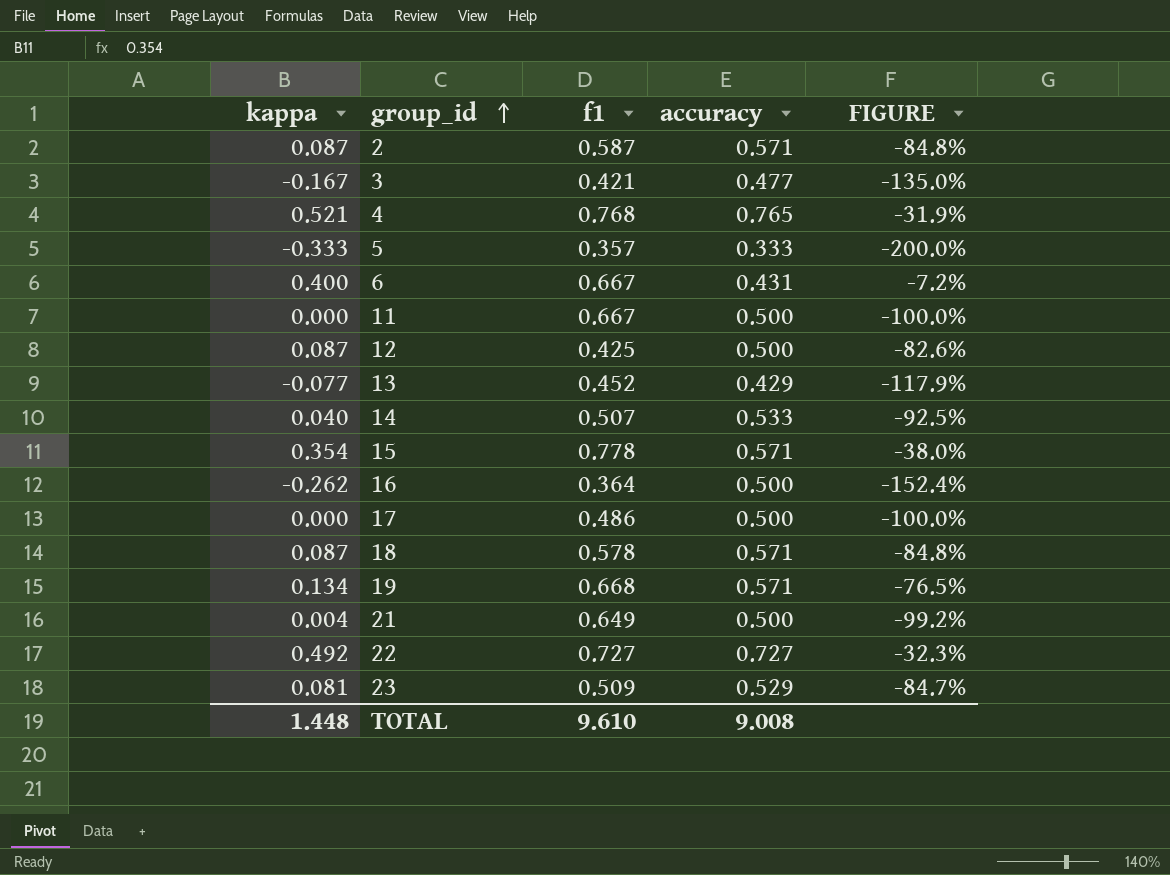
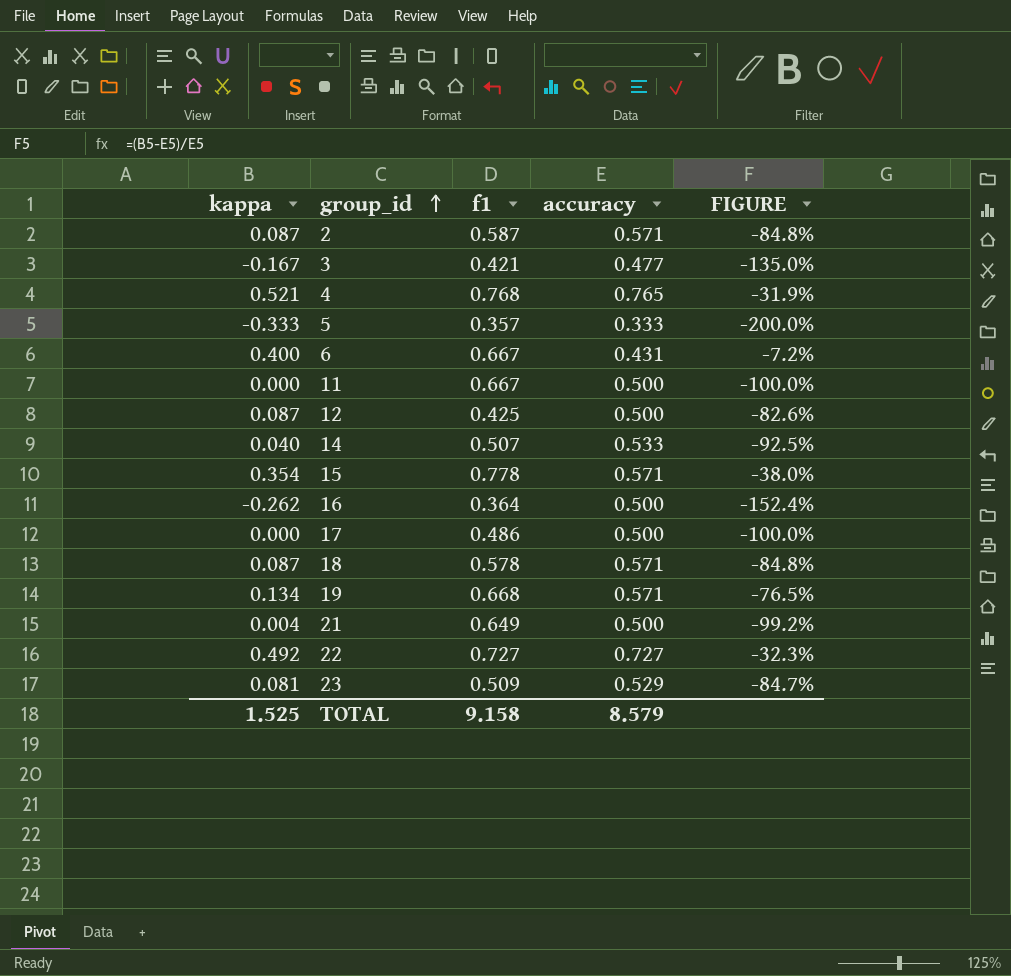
row 13: -0.077 | 0.452 | 0.429 | -117.9% -> none
TOTAL | kappa: 1.448 -> 1.525
TOTAL | f1: 9.610 -> 9.158
TOTAL | accuracy: 9.008 -> 8.579

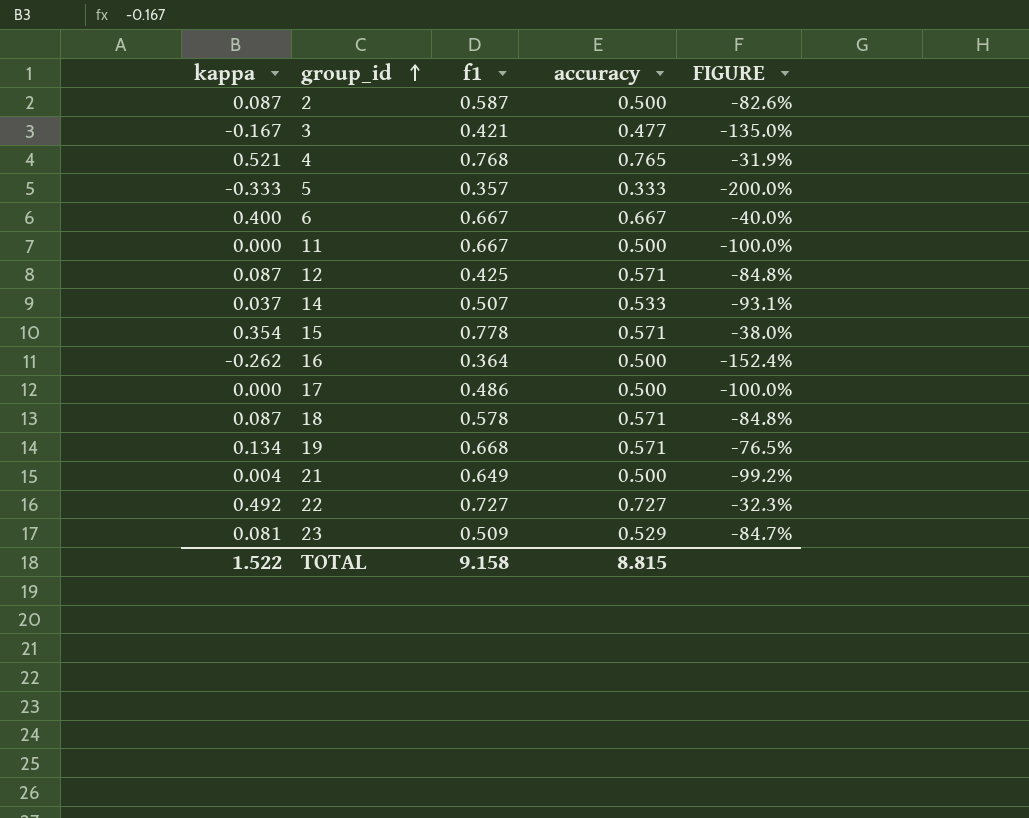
2 | accuracy: 0.571 -> 0.500
2 | FIGURE: -84.8% -> -82.6%
6 | accuracy: 0.431 -> 0.667
6 | FIGURE: -7.2% -> -40.0%
12 | accuracy: 0.500 -> 0.571
12 | FIGURE: -82.6% -> -84.8%
14 | kappa: 0.040 -> 0.037
14 | FIGURE: -92.5% -> -93.1%
TOTAL | kappa: 1.525 -> 1.522
TOTAL | accuracy: 8.579 -> 8.815

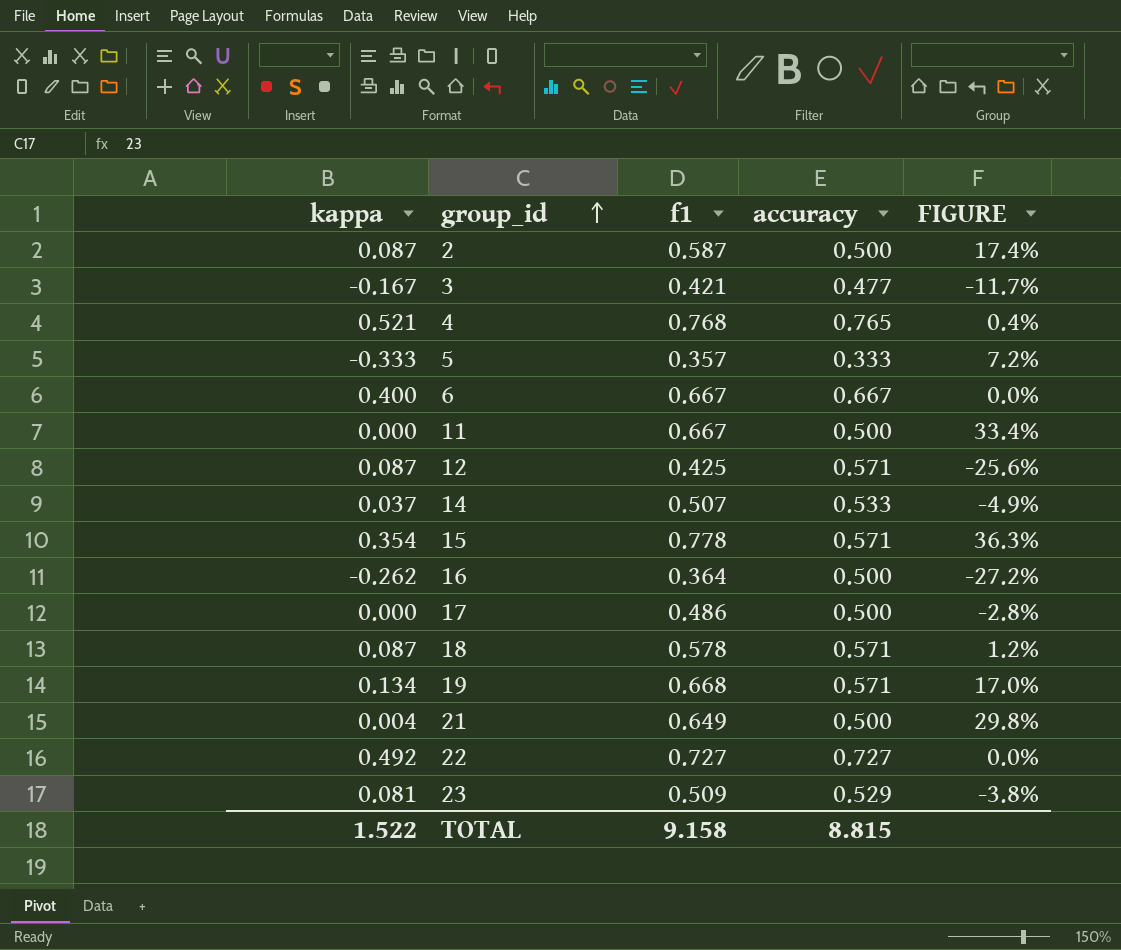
column FIGURE | formula: ([kappa] - [accuracy]) / [accuracy] -> ([f1] - [accuracy]) / [accuracy]

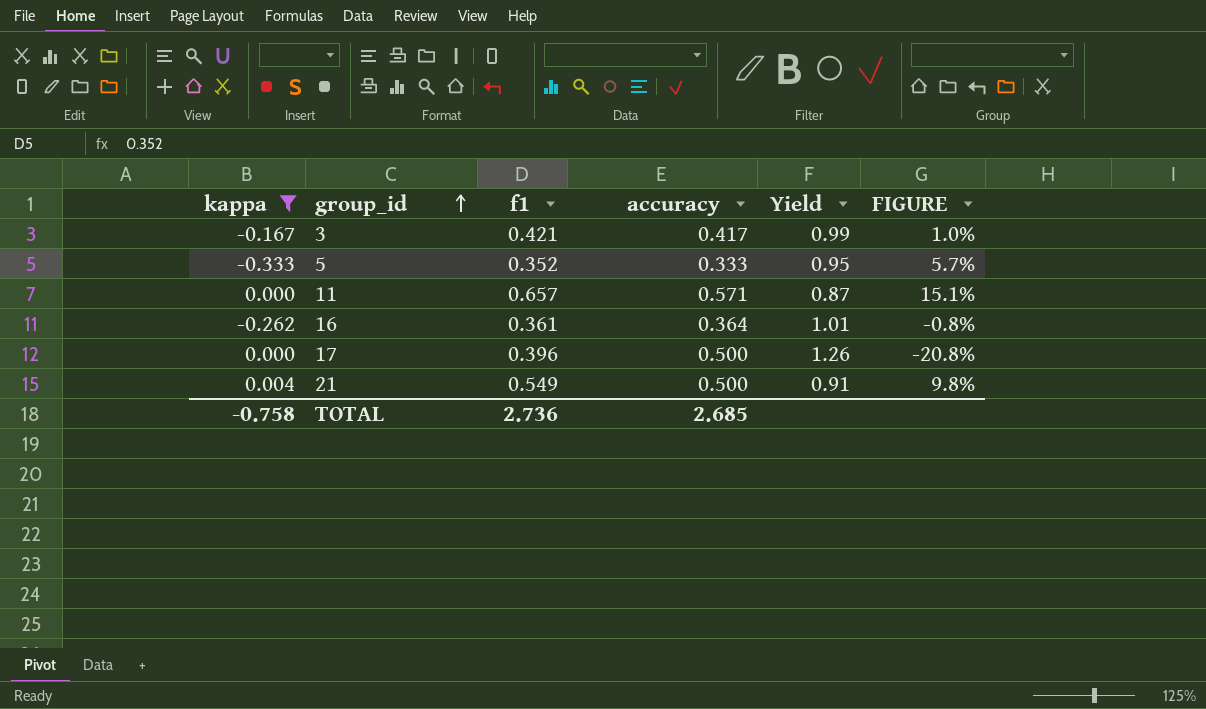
filter: none -> kappa <= 0.004
column Yield | formula: none -> [accuracy] / [f1]
3 | accuracy: 0.477 -> 0.417
3 | FIGURE: -11.7% -> 1.0%
5 | f1: 0.357 -> 0.352
5 | FIGURE: 7.2% -> 5.7%
11 | f1: 0.667 -> 0.657
11 | accuracy: 0.500 -> 0.571
11 | FIGURE: 33.4% -> 15.1%
16 | f1: 0.364 -> 0.361
16 | accuracy: 0.500 -> 0.364
16 | FIGURE: -27.2% -> -0.8%
17 | f1: 0.486 -> 0.396
17 | FIGURE: -2.8% -> -20.8%
21 | f1: 0.649 -> 0.549
21 | FIGURE: 29.8% -> 9.8%
TOTAL | kappa: 1.522 -> -0.758
TOTAL | f1: 9.158 -> 2.736
TOTAL | accuracy: 8.815 -> 2.685

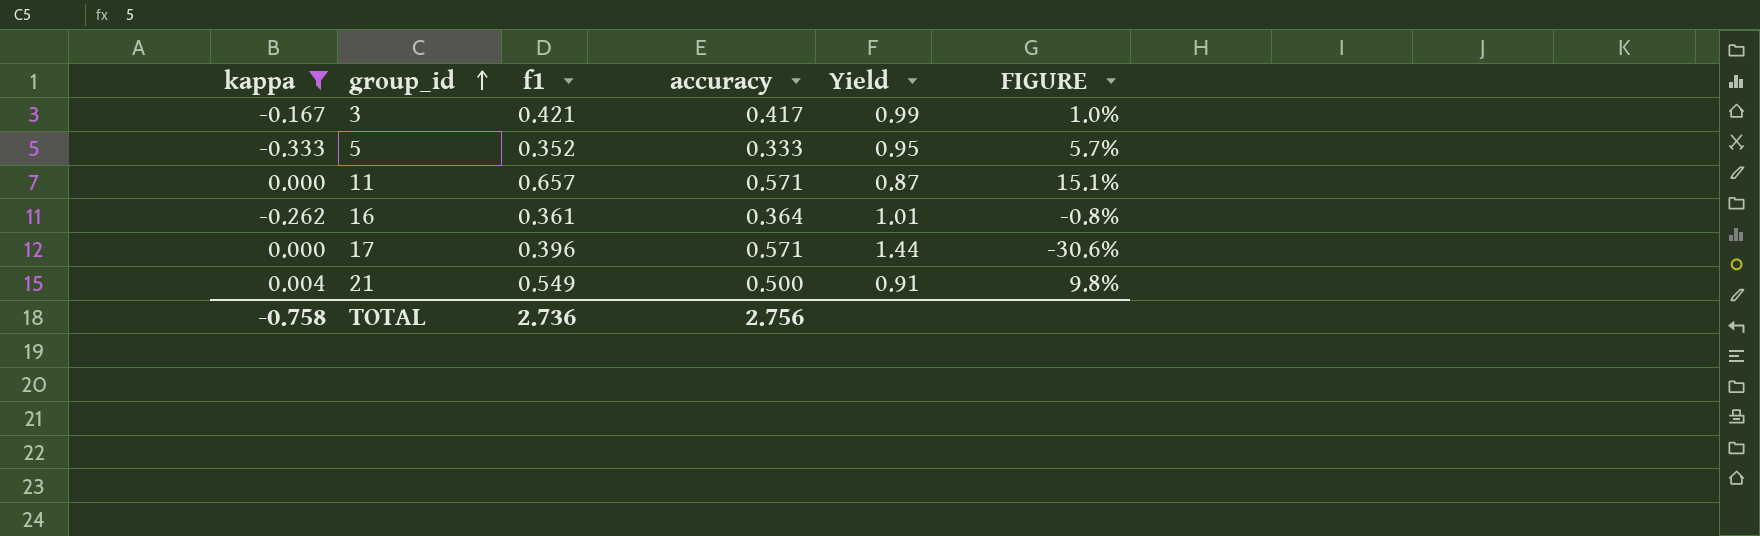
17 | accuracy: 0.500 -> 0.571
17 | Yield: 1.26 -> 1.44
17 | FIGURE: -20.8% -> -30.6%
TOTAL | accuracy: 2.685 -> 2.756

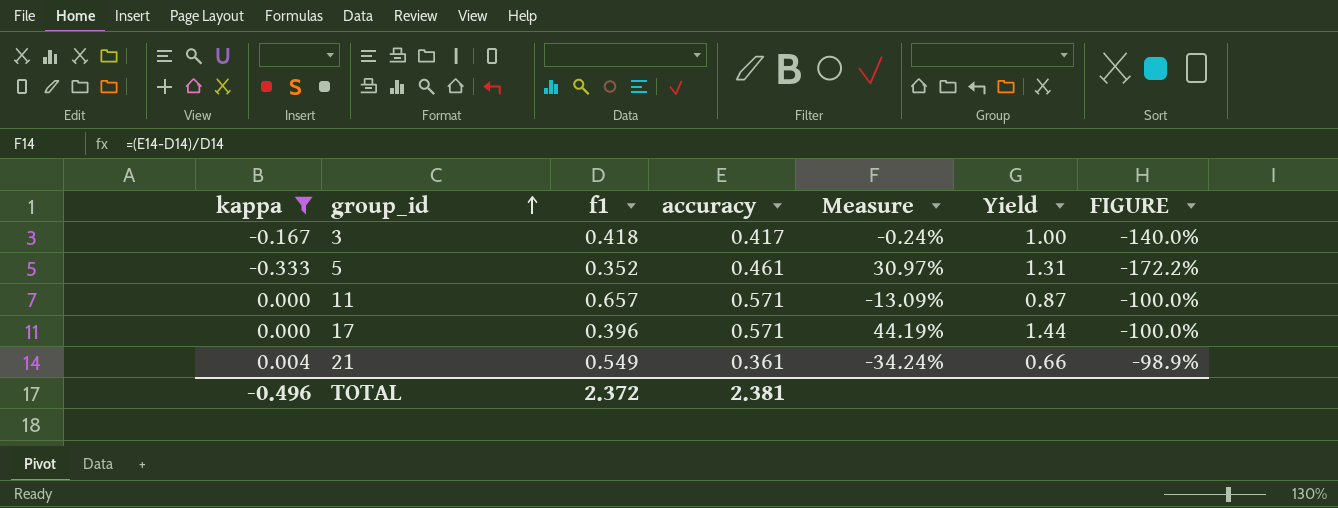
column Measure | formula: none -> ([accuracy] - [f1]) / [f1]
column FIGURE | formula: ([f1] - [accuracy]) / [accuracy] -> ([kappa] - [accuracy]) / [accuracy]
row 16: -0.262 | 0.361 | 0.364 | 1.01 | -0.8% -> none
3 | f1: 0.421 -> 0.418
3 | Yield: 0.99 -> 1.00
5 | accuracy: 0.333 -> 0.461
5 | Yield: 0.95 -> 1.31
21 | accuracy: 0.500 -> 0.361
21 | Yield: 0.91 -> 0.66
TOTAL | kappa: -0.758 -> -0.496
TOTAL | f1: 2.736 -> 2.372
TOTAL | accuracy: 2.756 -> 2.381

